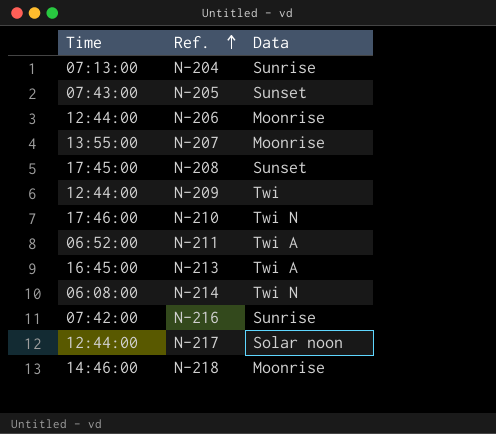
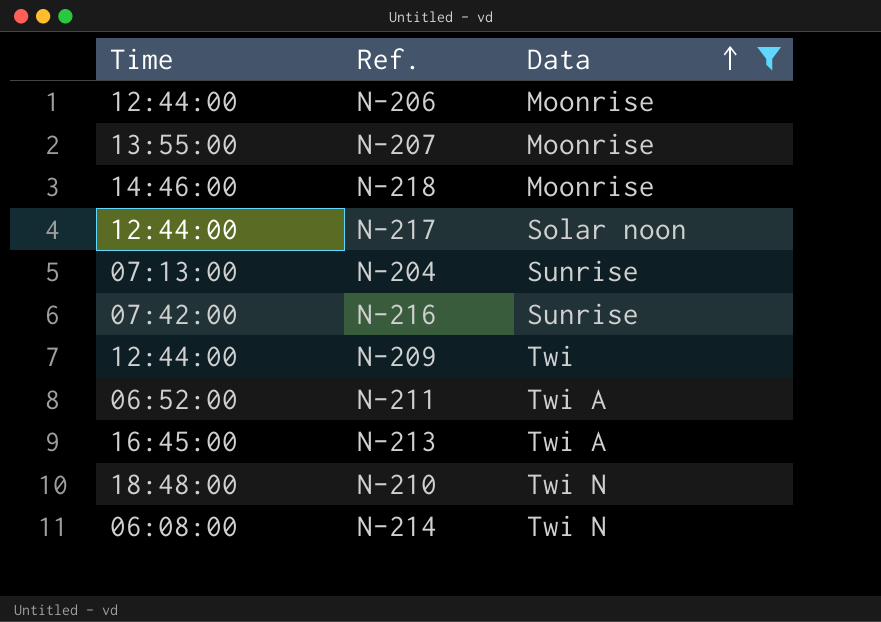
filter: none -> Data != Sunset
row order: Ref. ascending -> Data ascending
N-210 | Time: 17:46:00 -> 18:48:00

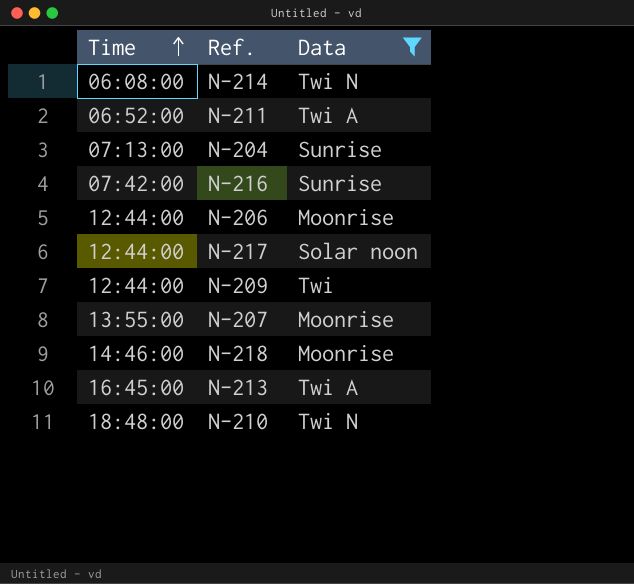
row order: Data ascending -> Time ascending

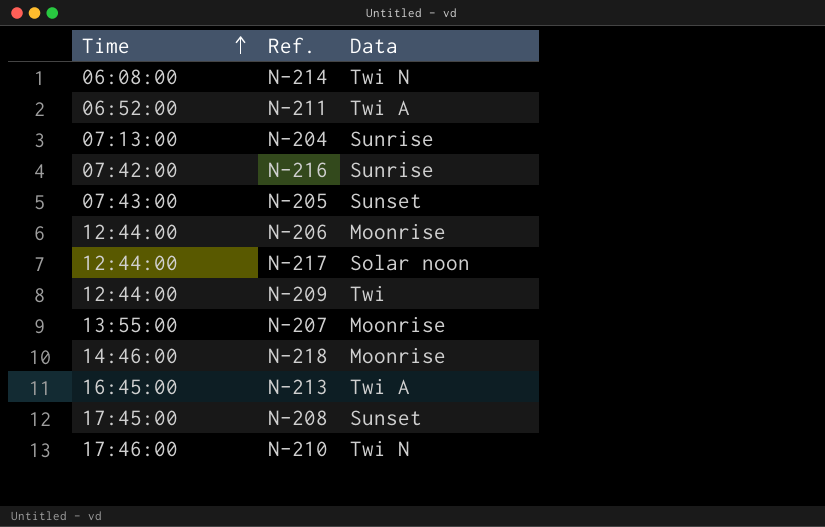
filter: Data != Sunset -> none
N-210 | Time: 18:48:00 -> 17:46:00

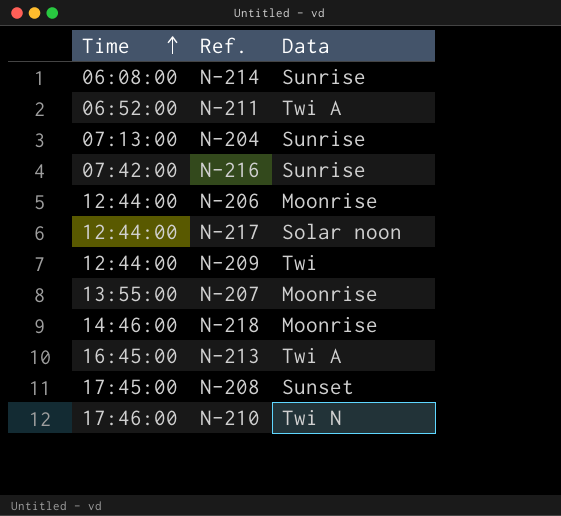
row N-205: 07:43:00 | Sunset -> none
N-214 | Data: Twi N -> Sunrise

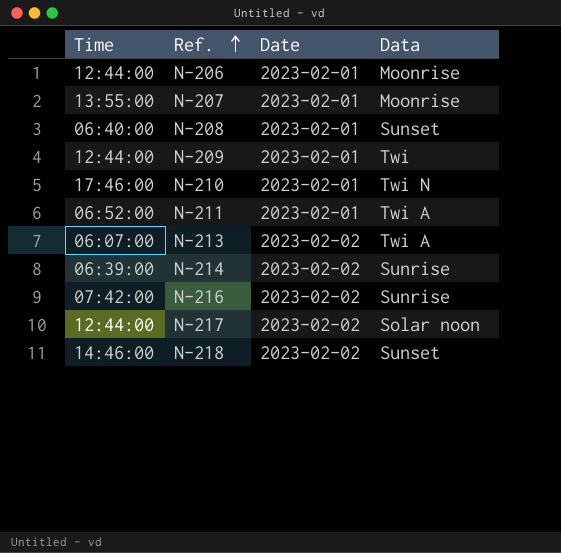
row order: Time ascending -> Ref. ascending
column Date | position: none -> 3
row N-204: 07:13:00 | Sunrise -> none
N-208 | Time: 17:45:00 -> 06:40:00
N-213 | Time: 16:45:00 -> 06:07:00
N-214 | Time: 06:08:00 -> 06:39:00
N-218 | Data: Moonrise -> Sunset

